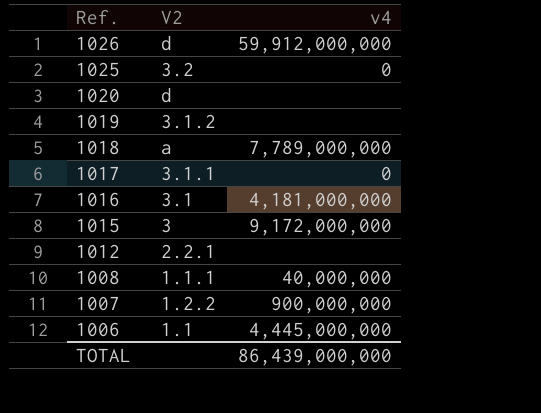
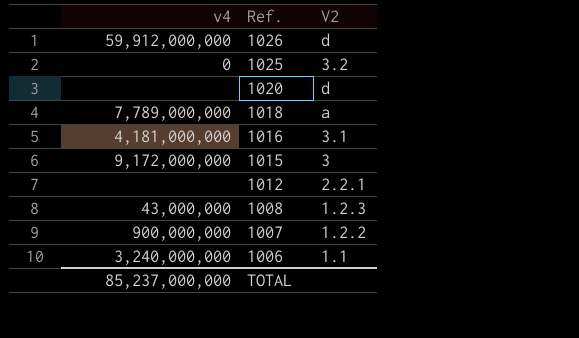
column v4 | position: 3 -> 1
row 1019: 3.1.2 | none -> none
row 1017: 3.1.1 | 0 -> none
1008 | v4: 40,000,000 -> 43,000,000
1008 | V2: 1.1.1 -> 1.2.3
1006 | v4: 4,445,000,000 -> 3,240,000,000
TOTAL | v4: 86,439,000,000 -> 85,237,000,000

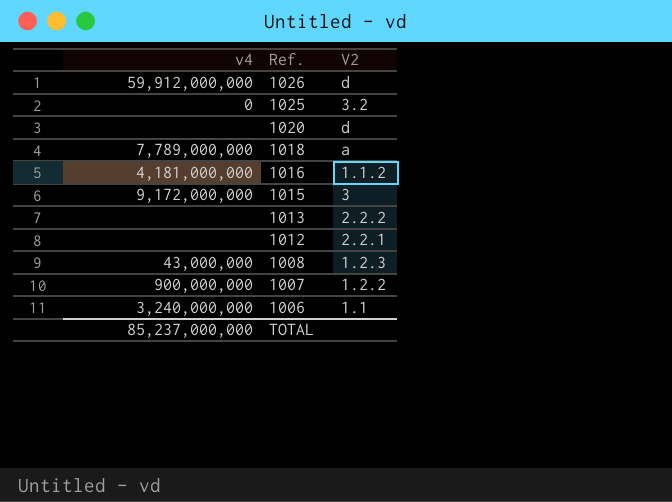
1016 | V2: 3.1 -> 1.1.2
row 1013: none -> none | 2.2.2

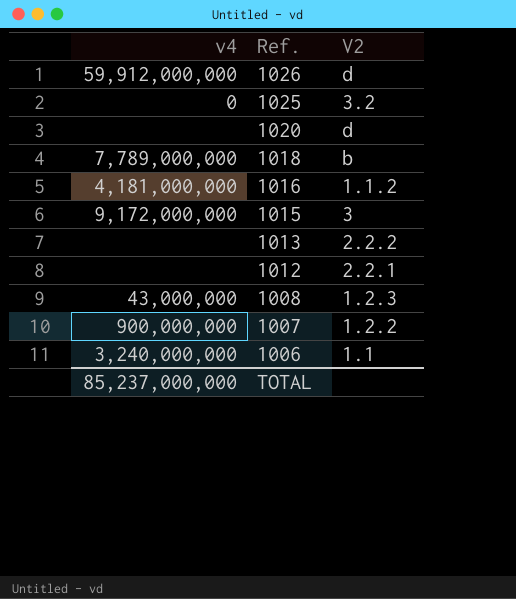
1018 | V2: a -> b

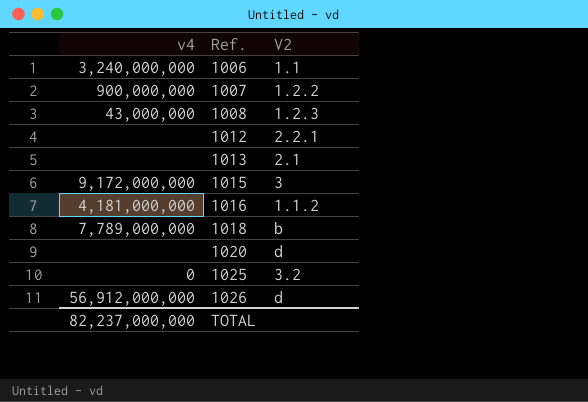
row order: Ref. descending -> Ref. ascending
1013 | V2: 2.2.2 -> 2.1
1026 | v4: 59,912,000,000 -> 56,912,000,000
TOTAL | v4: 85,237,000,000 -> 82,237,000,000

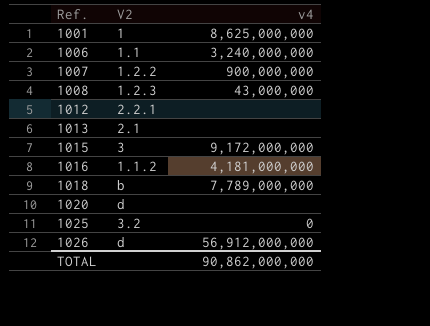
column v4 | position: 1 -> 3
row 1001: none -> 1 | 8,625,000,000
TOTAL | v4: 82,237,000,000 -> 90,862,000,000

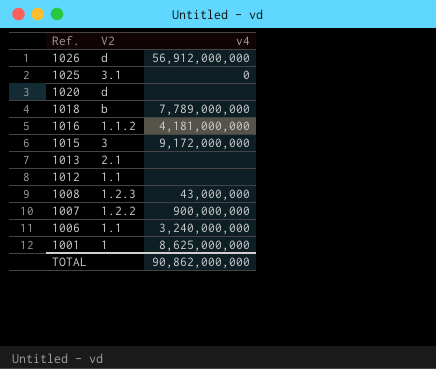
row order: Ref. ascending -> Ref. descending
1025 | V2: 3.2 -> 3.1
1012 | V2: 2.2.1 -> 1.1

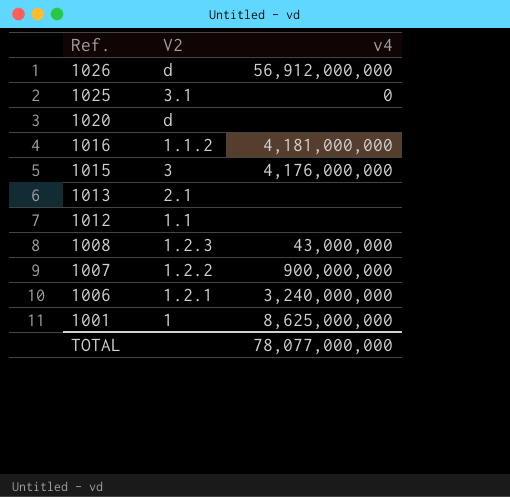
row 1018: b | 7,789,000,000 -> none
1015 | v4: 9,172,000,000 -> 4,176,000,000
1006 | V2: 1.1 -> 1.2.1
TOTAL | v4: 90,862,000,000 -> 78,077,000,000

